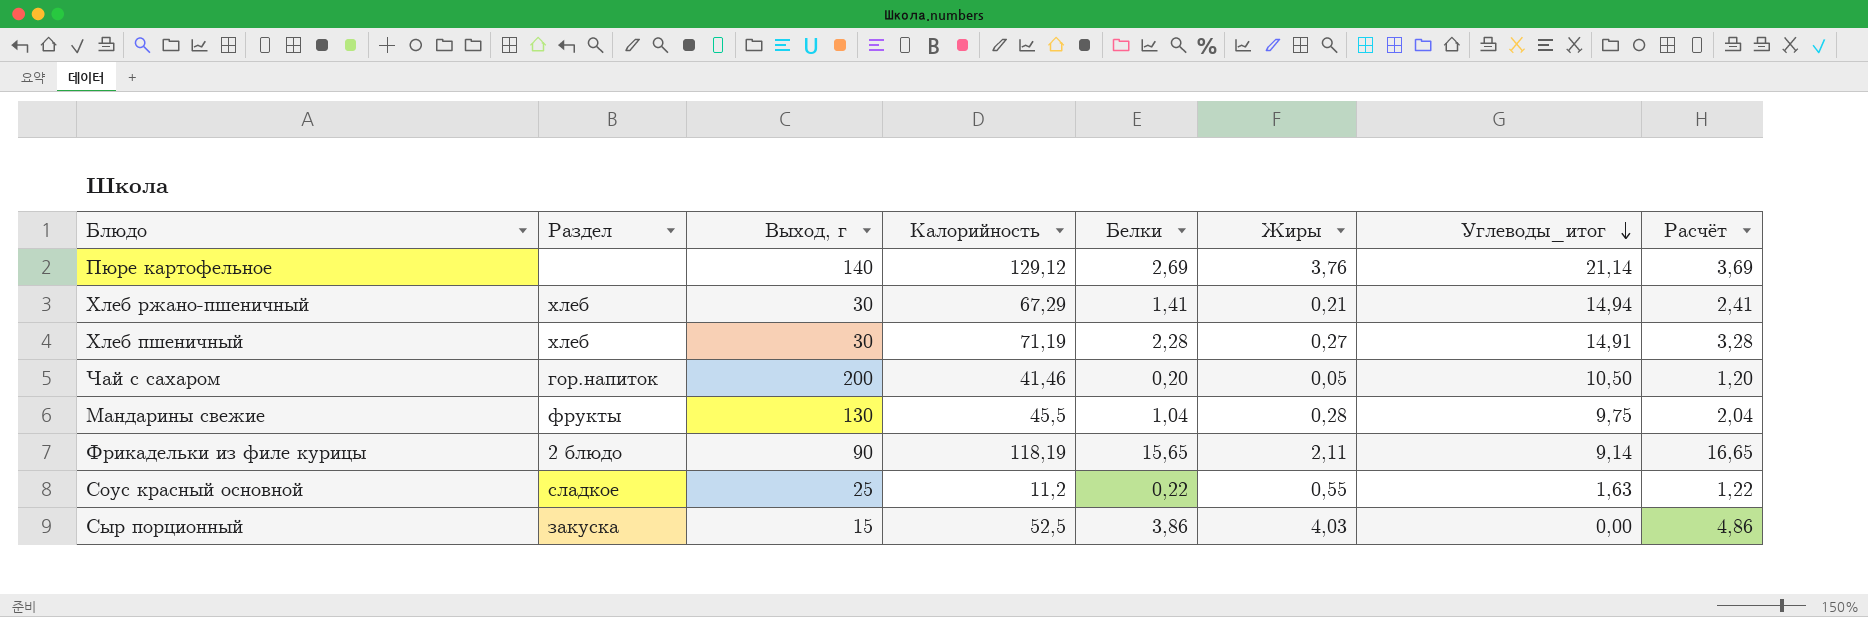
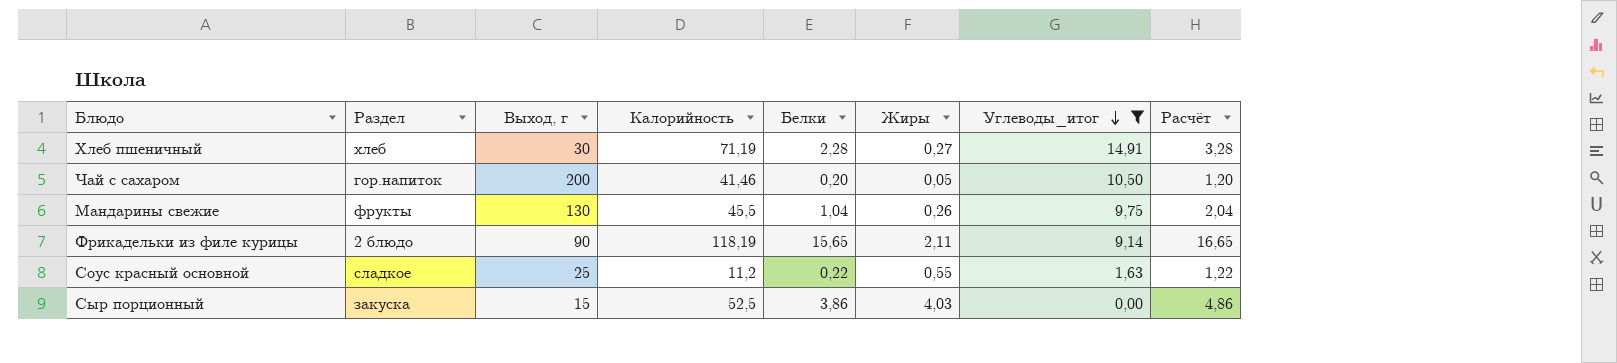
filter: none -> Углеводы_итог <= 14,91
Мандарины свежие | Жиры: 0,28 -> 0,26

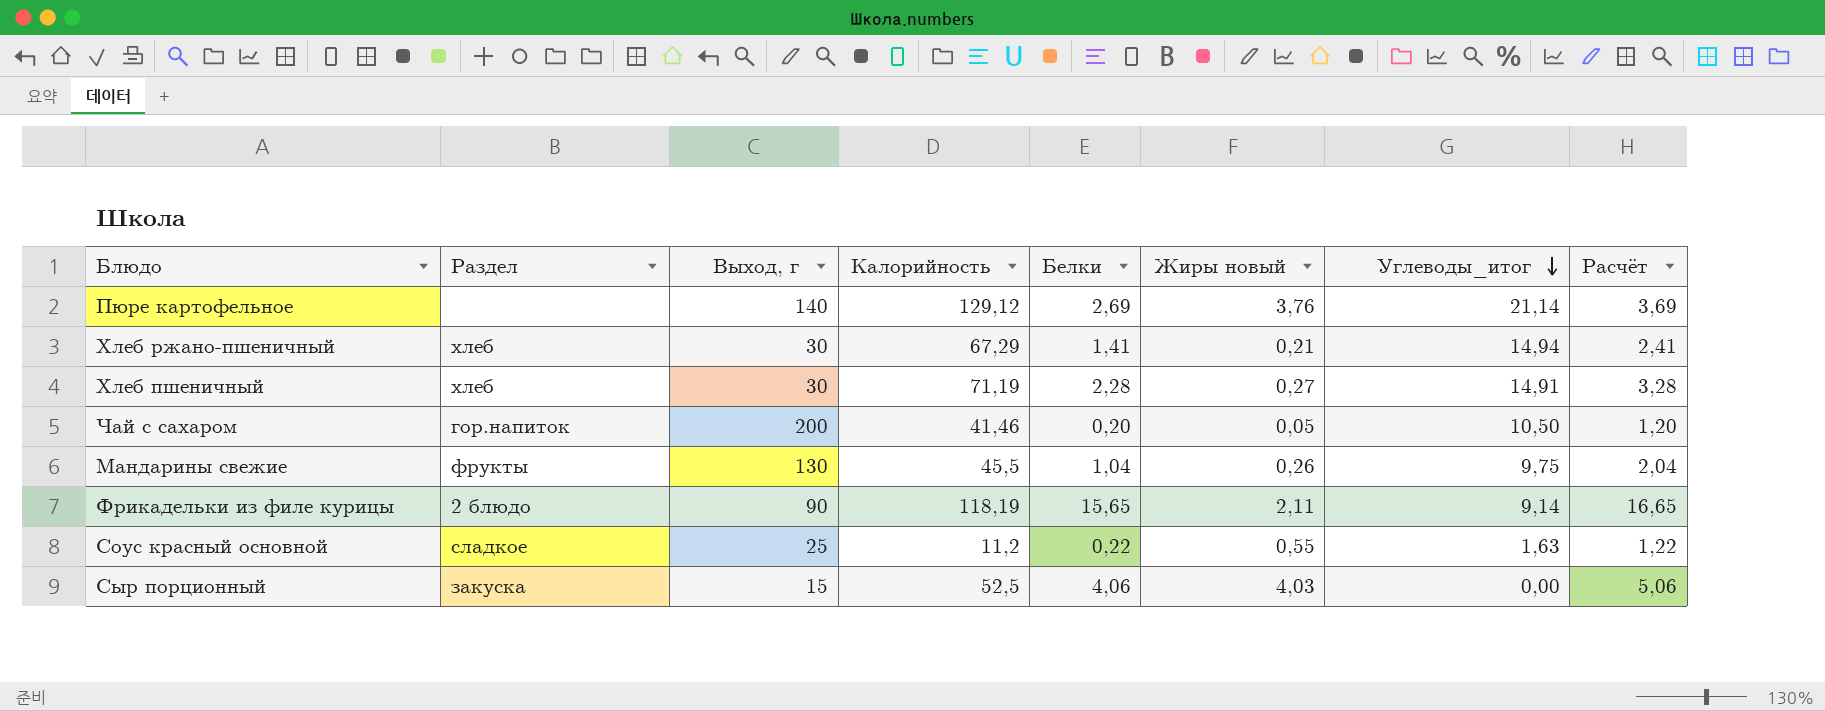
filter: Углеводы_итог <= 14,91 -> none
column name: Жиры -> Жиры новый
Сыр порционный | Белки: 3,86 -> 4,06
Сыр порционный | Расчёт: 4,86 -> 5,06

